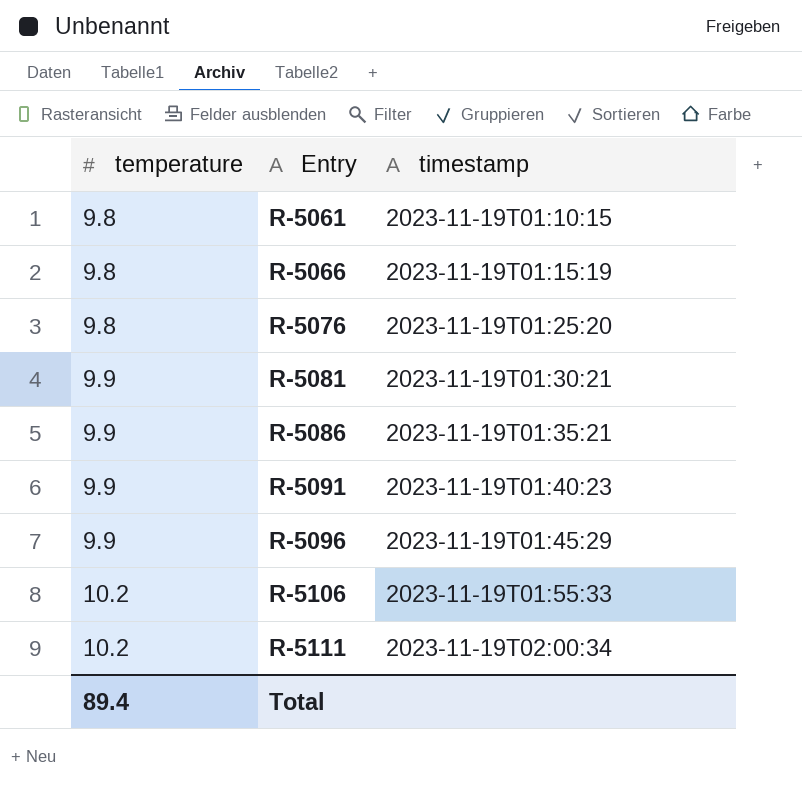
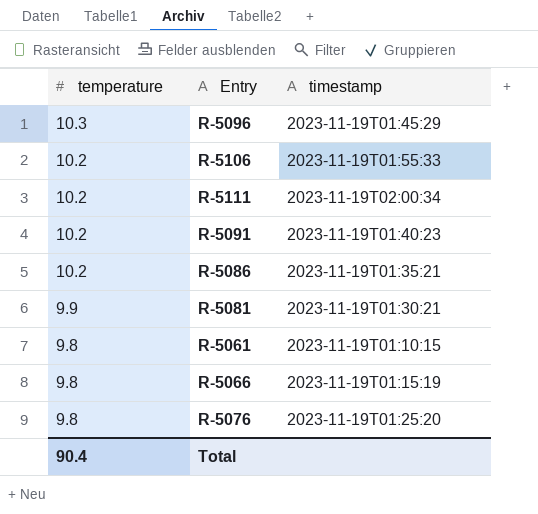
row order: temperature ascending -> temperature descending
R-5096 | temperature: 9.9 -> 10.3
R-5091 | temperature: 9.9 -> 10.2
R-5086 | temperature: 9.9 -> 10.2
Total | temperature: 89.4 -> 90.4

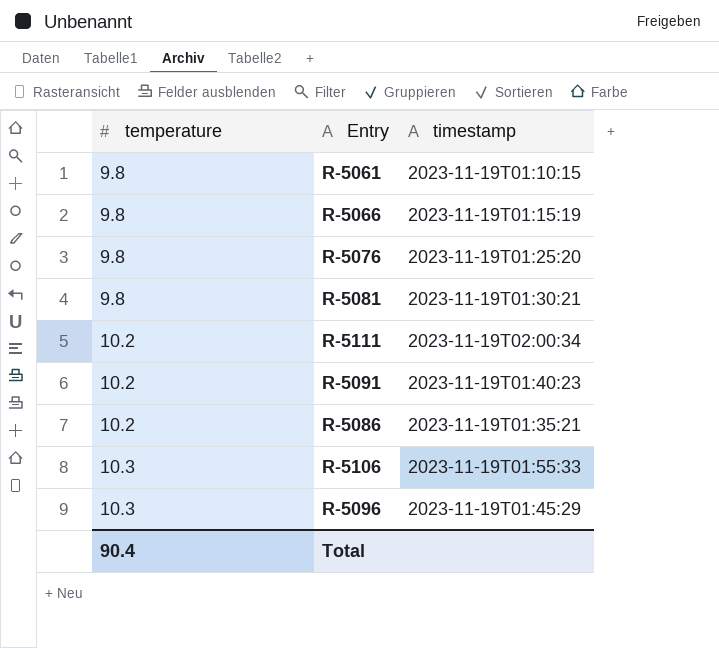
row order: temperature descending -> temperature ascending
R-5081 | temperature: 9.9 -> 9.8
R-5106 | temperature: 10.2 -> 10.3

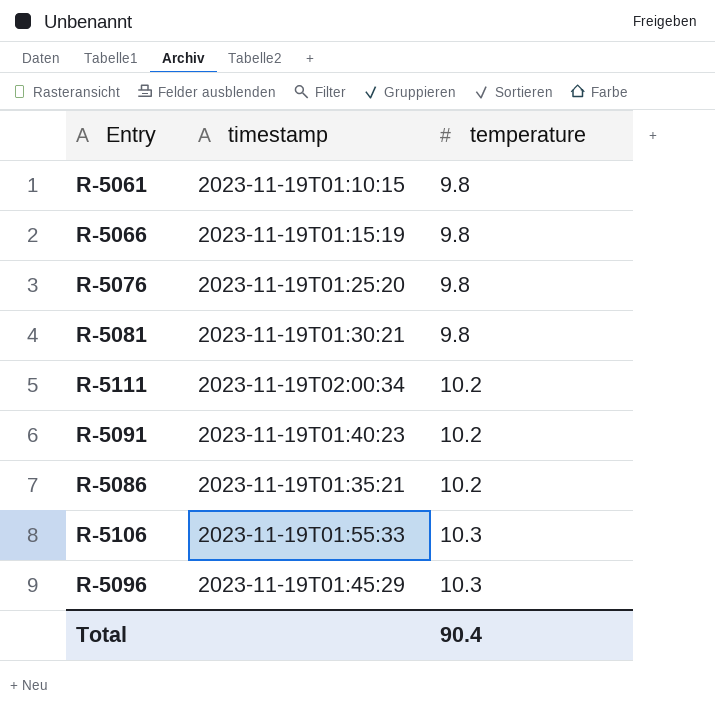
column temperature | position: 1 -> 3

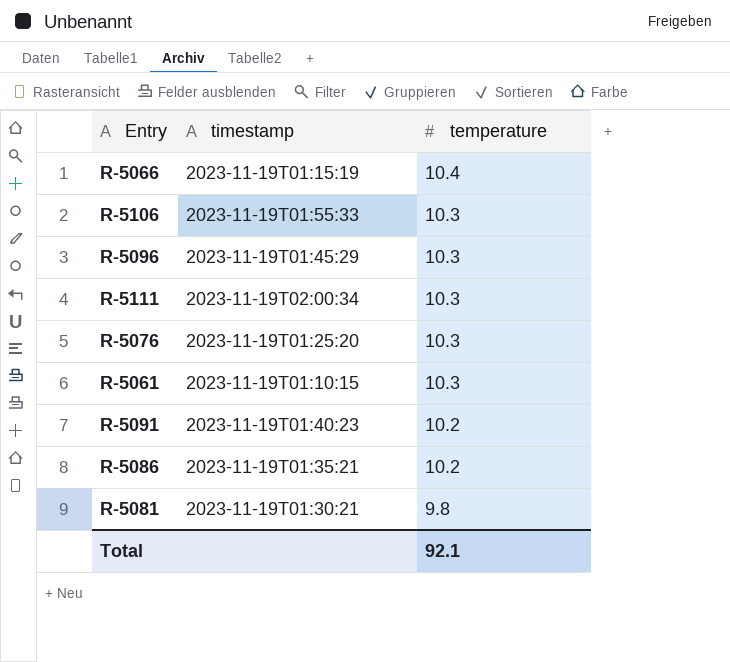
row order: temperature ascending -> temperature descending
R-5066 | temperature: 9.8 -> 10.4
R-5111 | temperature: 10.2 -> 10.3
R-5076 | temperature: 9.8 -> 10.3
R-5061 | temperature: 9.8 -> 10.3
Total | temperature: 90.4 -> 92.1

